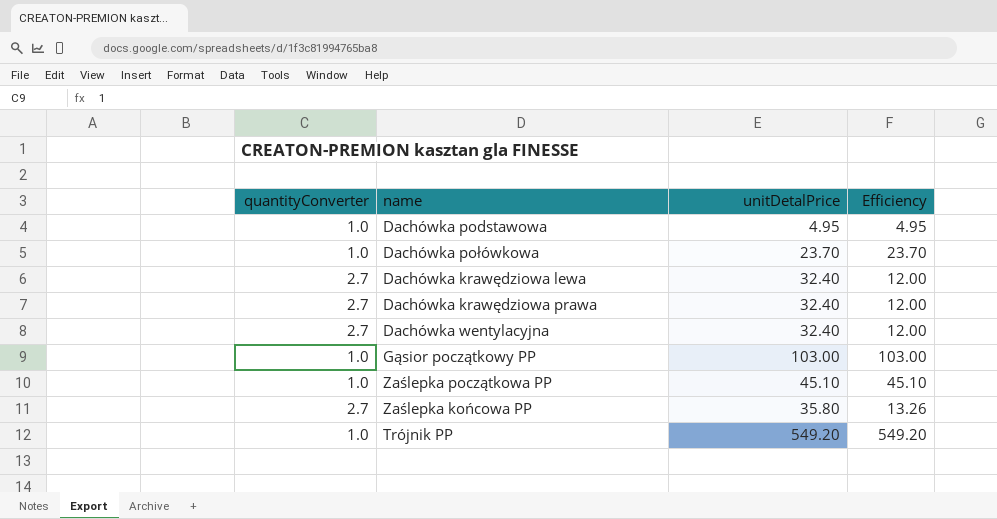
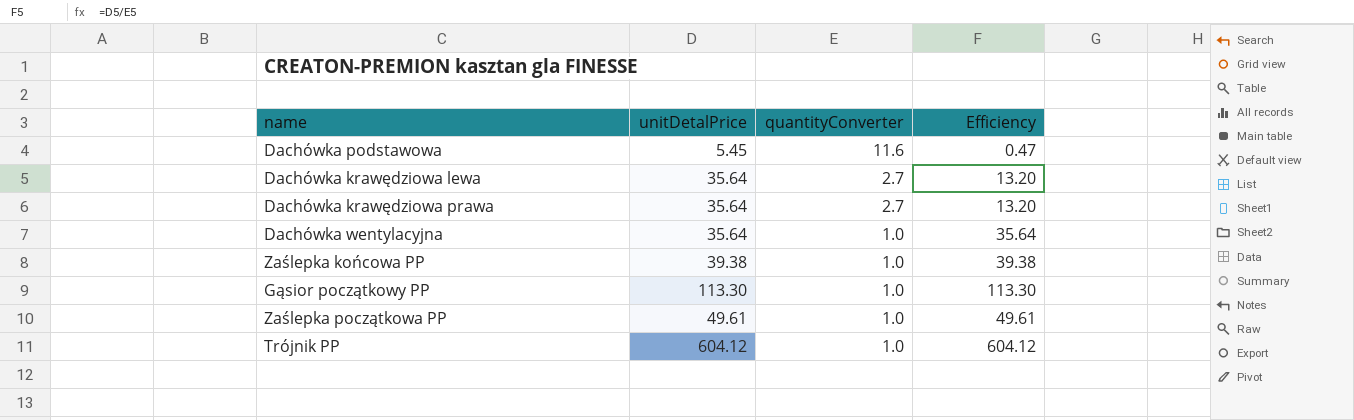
row order: none -> quantityConverter descending
column quantityConverter | position: 1 -> 3
row Dachówka połówkowa: 1.0 | 23.70 | 23.70 -> none
Dachówka podstawowa | unitDetalPrice: 4.95 -> 5.45
Dachówka podstawowa | quantityConverter: 1.0 -> 11.6
Dachówka podstawowa | Efficiency: 4.95 -> 0.47
Dachówka krawędziowa lewa | unitDetalPrice: 32.40 -> 35.64
Dachówka krawędziowa lewa | Efficiency: 12.00 -> 13.20
Dachówka krawędziowa prawa | unitDetalPrice: 32.40 -> 35.64
Dachówka krawędziowa prawa | Efficiency: 12.00 -> 13.20
Dachówka wentylacyjna | unitDetalPrice: 32.40 -> 35.64
Dachówka wentylacyjna | quantityConverter: 2.7 -> 1.0
Dachówka wentylacyjna | Efficiency: 12.00 -> 35.64
Zaślepka końcowa PP | unitDetalPrice: 35.80 -> 39.38
Zaślepka końcowa PP | quantityConverter: 2.7 -> 1.0
Zaślepka końcowa PP | Efficiency: 13.26 -> 39.38
Gąsior początkowy PP | unitDetalPrice: 103.00 -> 113.30
Gąsior początkowy PP | Efficiency: 103.00 -> 113.30
Zaślepka początkowa PP | unitDetalPrice: 45.10 -> 49.61
Zaślepka początkowa PP | Efficiency: 45.10 -> 49.61
Trójnik PP | unitDetalPrice: 549.20 -> 604.12
Trójnik PP | Efficiency: 549.20 -> 604.12

